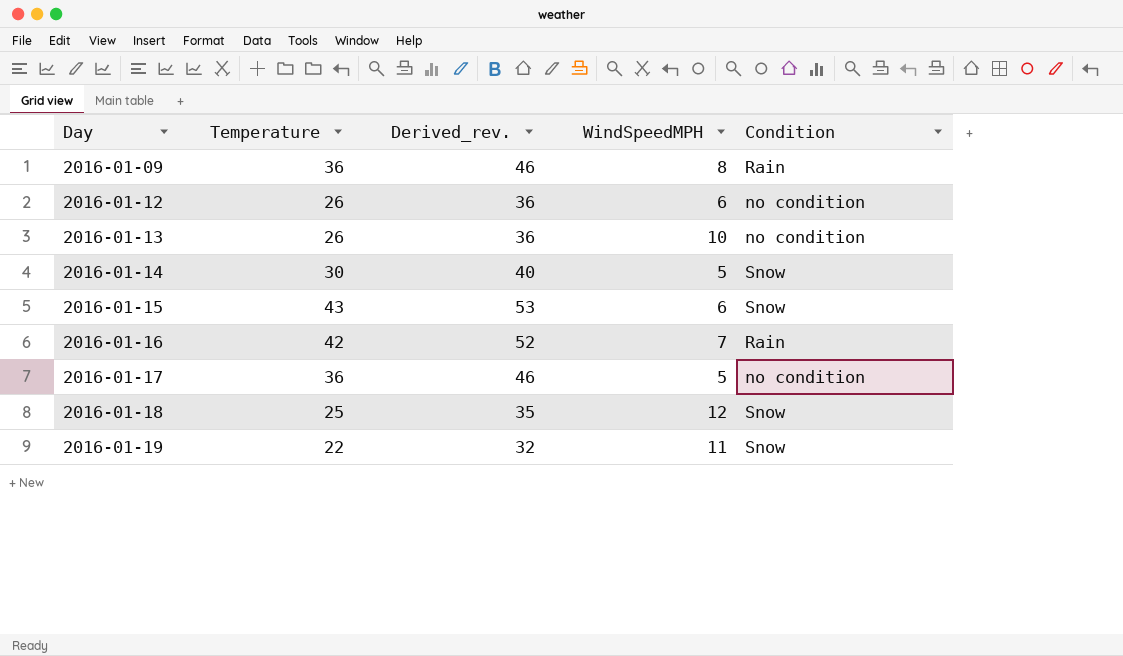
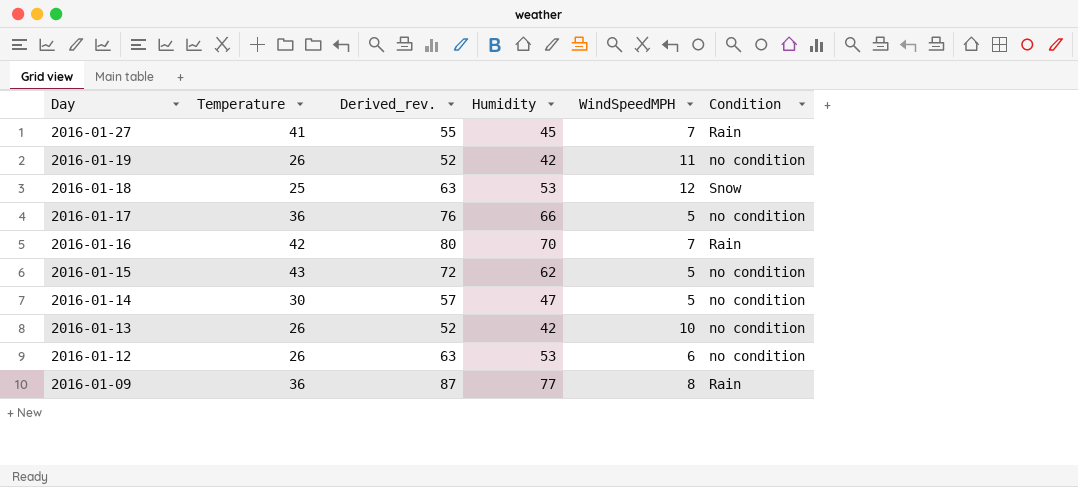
row order: Day ascending -> Day descending
column Derived_rev. | formula: [Temperature] + 10 -> [Humidity] + 10
column Humidity | position: none -> 4
row 2016-01-27: none -> 41 | 55 | 45 | 7 | Rain
2016-01-19 | Temperature: 22 -> 26
2016-01-19 | Condition: Snow -> no condition
2016-01-15 | WindSpeedMPH: 6 -> 5
2016-01-15 | Condition: Snow -> no condition
2016-01-14 | Condition: Snow -> no condition

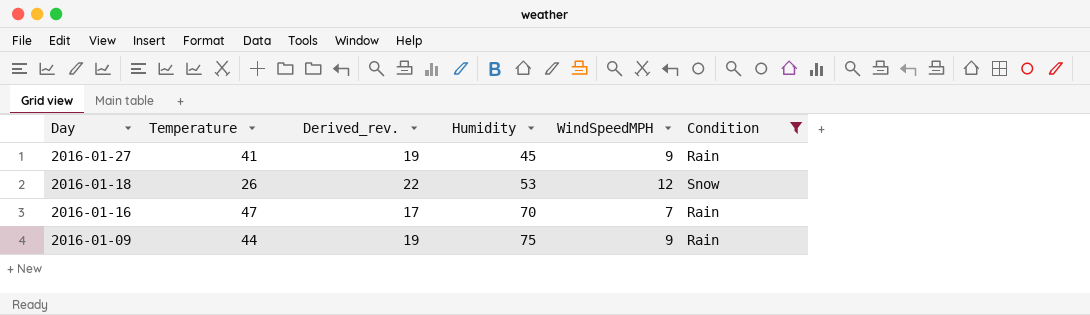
filter: none -> Condition != no condition
column Derived_rev. | formula: [Humidity] + 10 -> [WindSpeedMPH] + 10
2016-01-27 | WindSpeedMPH: 7 -> 9
2016-01-18 | Temperature: 25 -> 26
2016-01-16 | Temperature: 42 -> 47
2016-01-09 | Temperature: 36 -> 44
2016-01-09 | Humidity: 77 -> 75
2016-01-09 | WindSpeedMPH: 8 -> 9

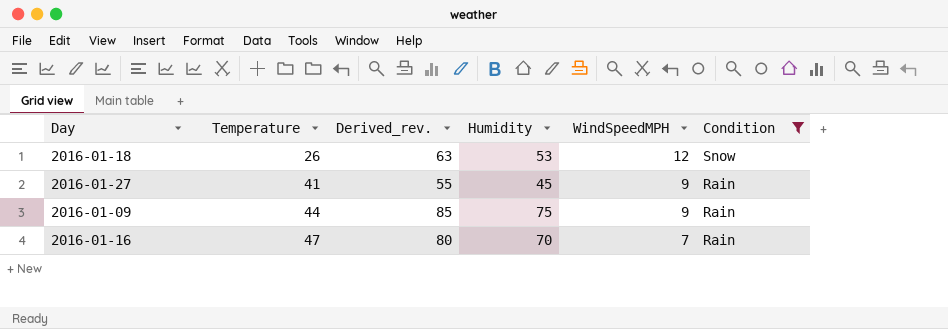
row order: Day descending -> Temperature ascending
column Derived_rev. | formula: [WindSpeedMPH] + 10 -> [Humidity] + 10

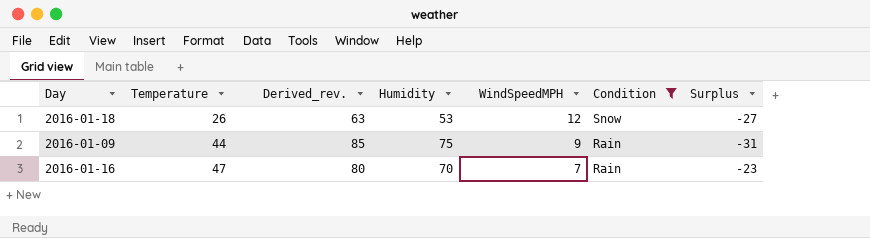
column Surplus | formula: none -> [Temperature] - [Humidity]
row 2016-01-27: 41 | 55 | 45 | 9 | Rain -> none

